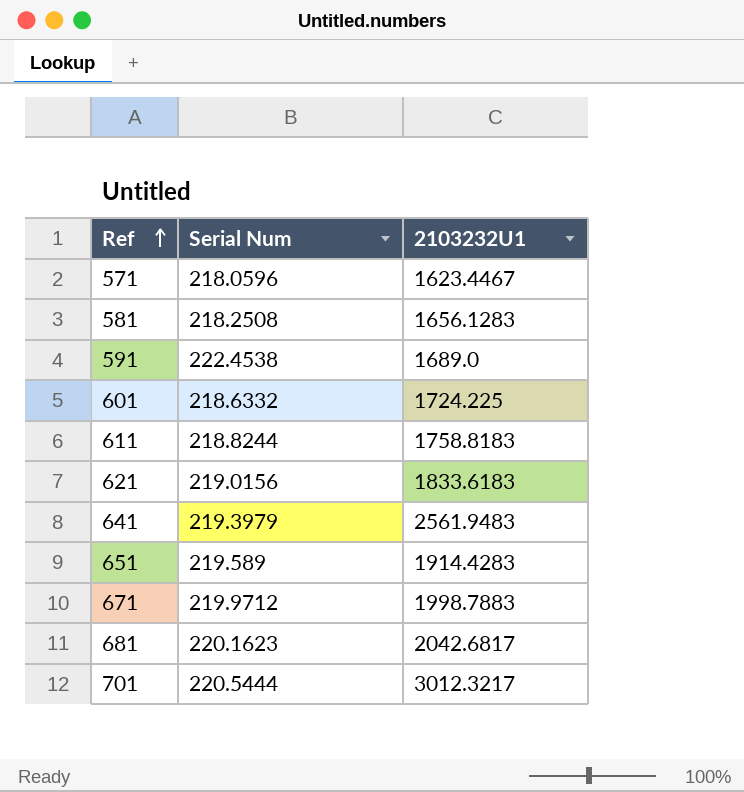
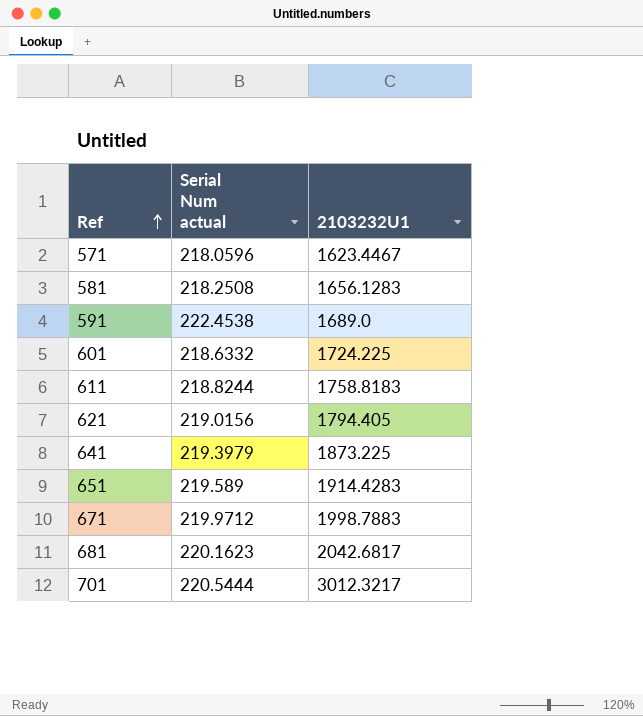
column name: Serial Num -> Serial Num actual
621 | 2103232U1: 1833.6183 -> 1794.405
641 | 2103232U1: 2561.9483 -> 1873.225

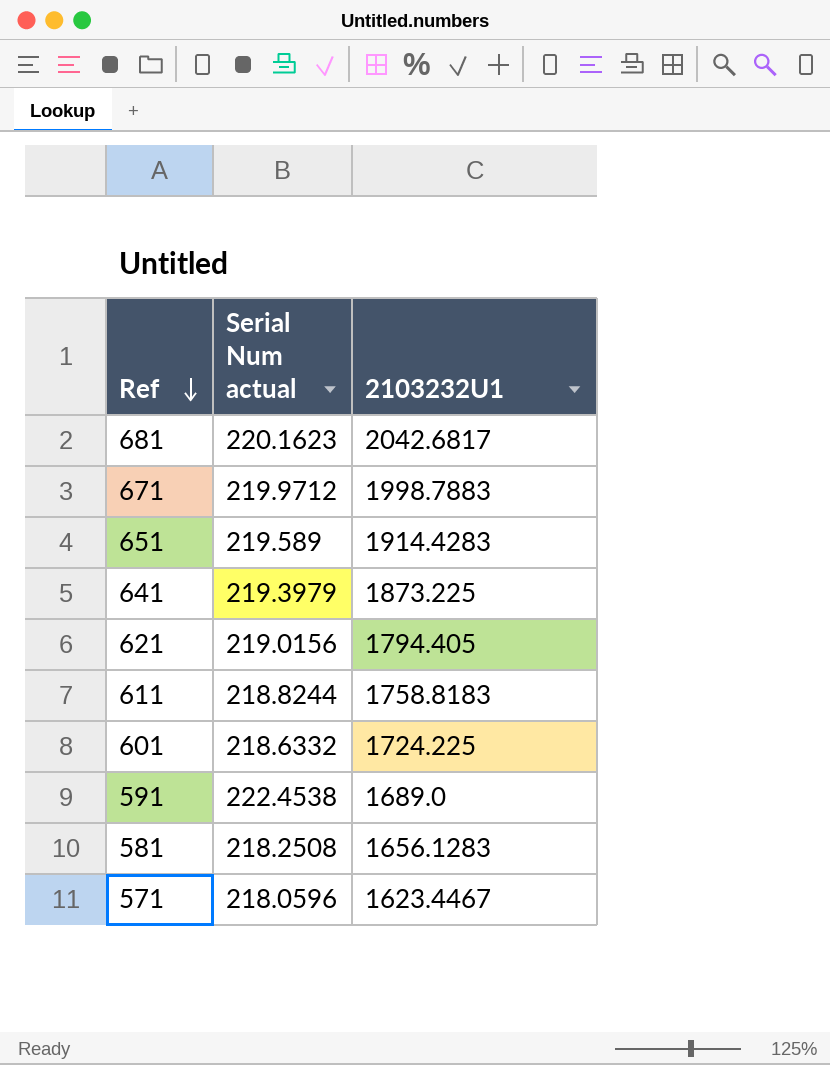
row order: Ref ascending -> Ref descending
row 701: 220.5444 | 3012.3217 -> none

